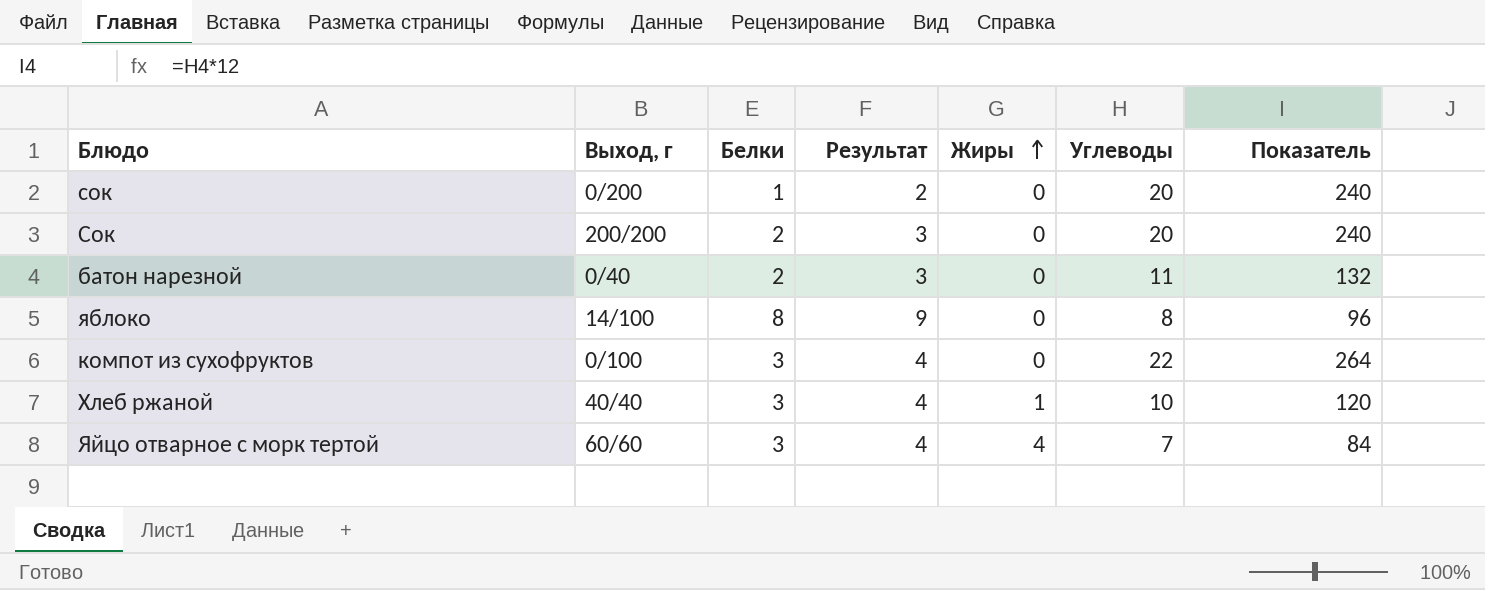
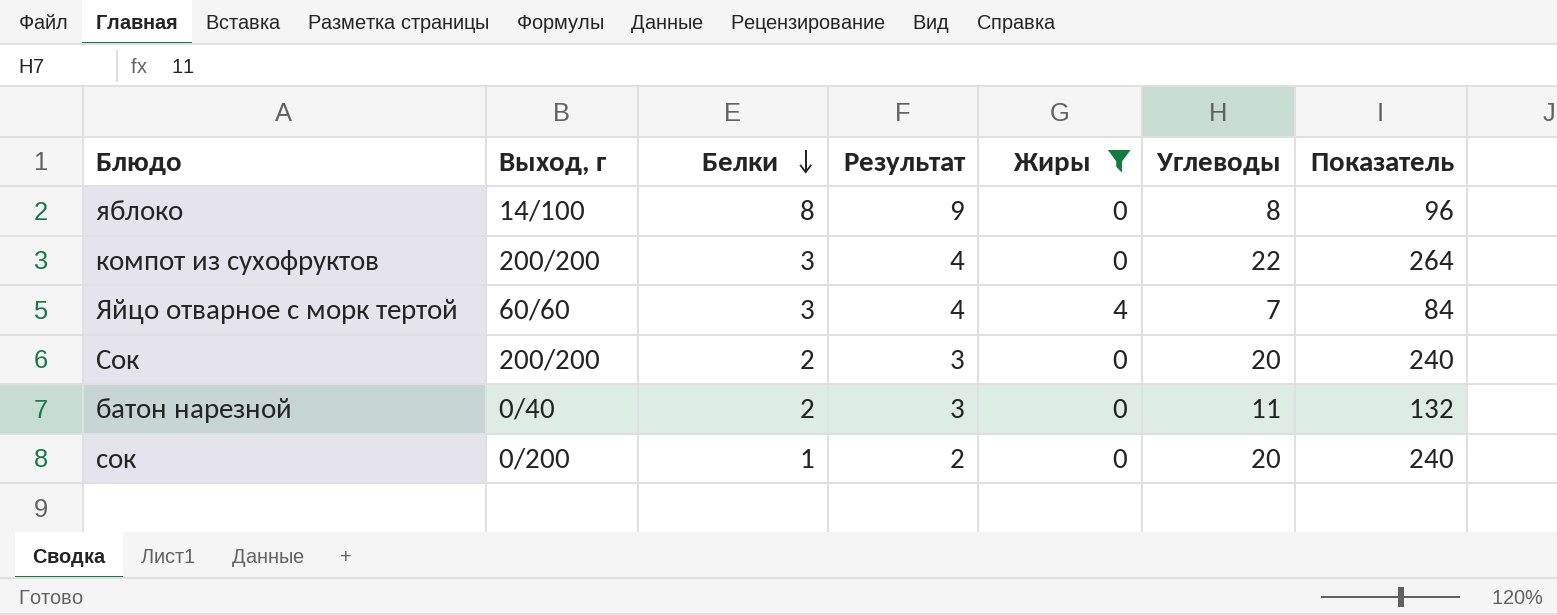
filter: none -> Жиры != 1
row order: Жиры ascending -> Белки descending
компот из сухофруктов | Выход, г: 0/100 -> 200/200

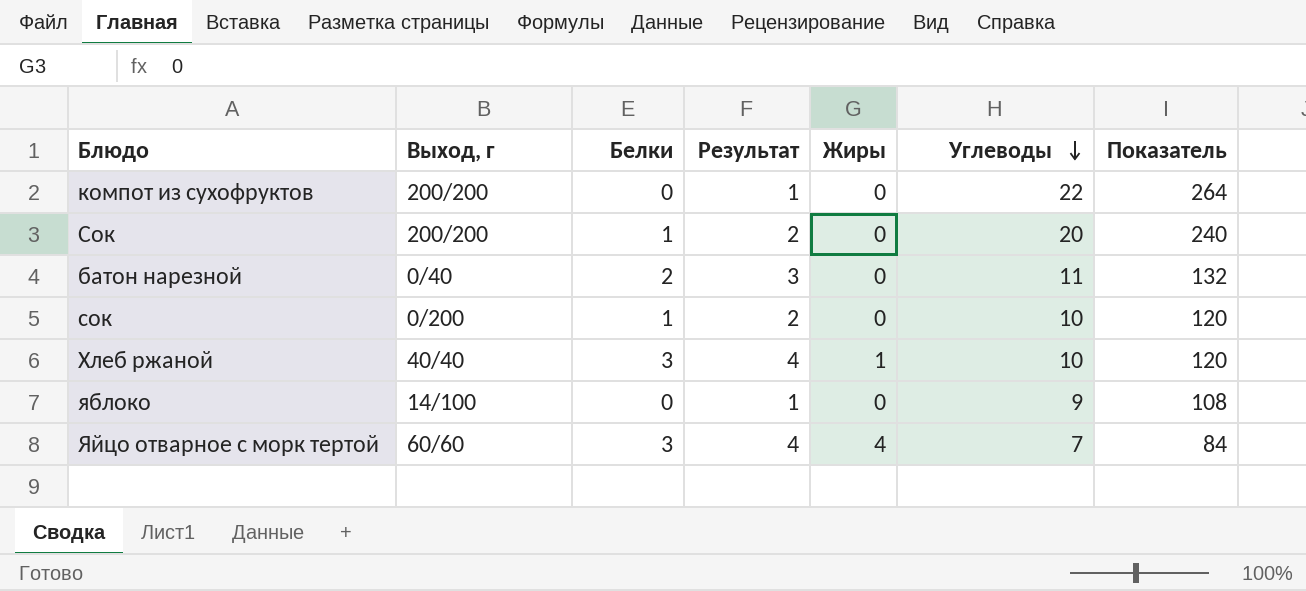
filter: Жиры != 1 -> none
row order: Белки descending -> Углеводы descending
компот из сухофруктов | Белки: 3 -> 0
компот из сухофруктов | Результат: 4 -> 1
Сок | Белки: 2 -> 1
Сок | Результат: 3 -> 2
сок | Углеводы: 20 -> 10
сок | Показатель: 240 -> 120
яблоко | Белки: 8 -> 0
яблоко | Результат: 9 -> 1
яблоко | Углеводы: 8 -> 9
яблоко | Показатель: 96 -> 108

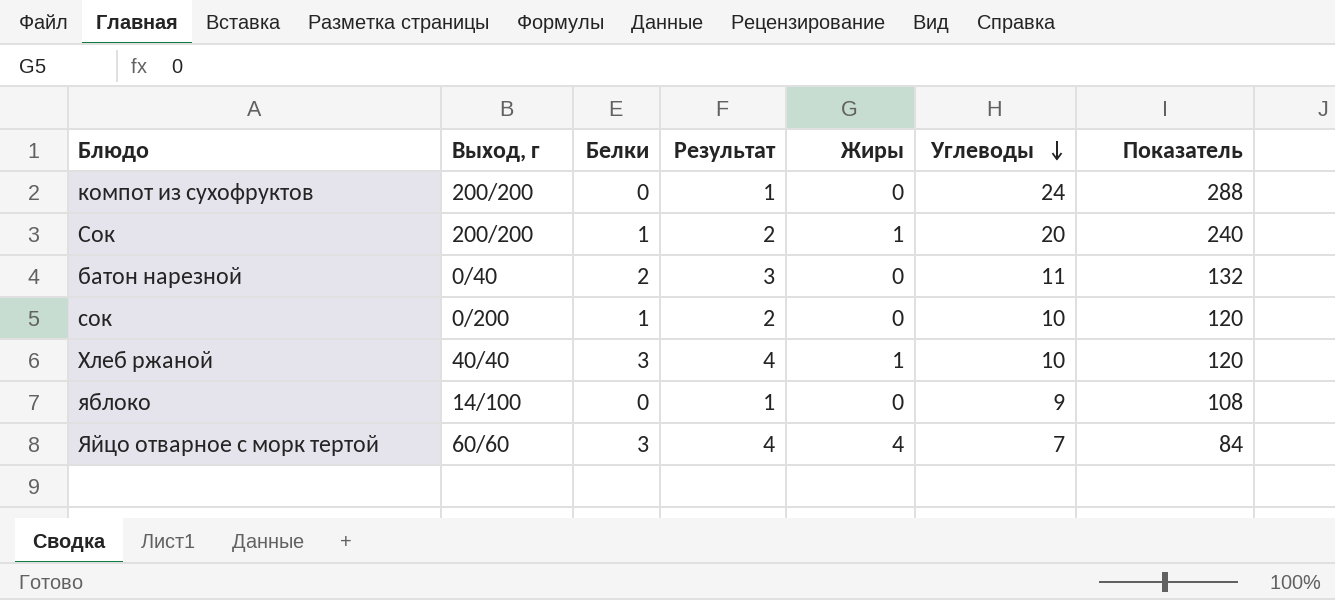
компот из сухофруктов | Углеводы: 22 -> 24
компот из сухофруктов | Показатель: 264 -> 288
Сок | Жиры: 0 -> 1

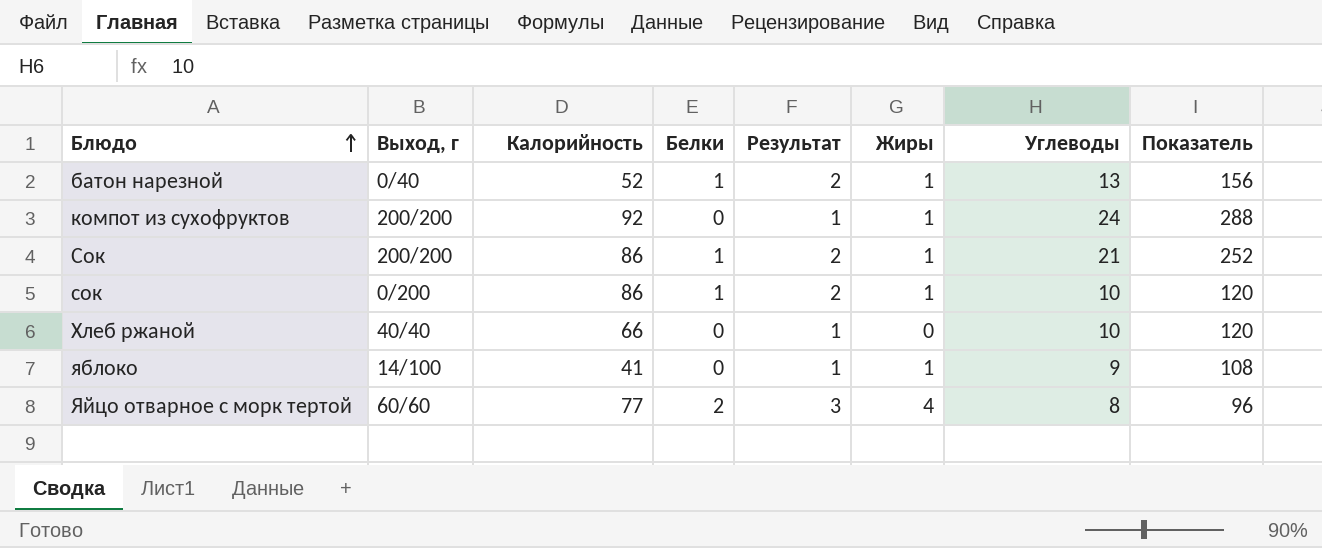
row order: Углеводы descending -> Блюдо ascending
column Калорийность | position: none -> 3
батон нарезной | Белки: 2 -> 1
батон нарезной | Результат: 3 -> 2
батон нарезной | Жиры: 0 -> 1
батон нарезной | Углеводы: 11 -> 13
батон нарезной | Показатель: 132 -> 156
компот из сухофруктов | Жиры: 0 -> 1
Сок | Углеводы: 20 -> 21
Сок | Показатель: 240 -> 252
сок | Жиры: 0 -> 1
Хлеб ржаной | Белки: 3 -> 0
Хлеб ржаной | Результат: 4 -> 1
Хлеб ржаной | Жиры: 1 -> 0
яблоко | Жиры: 0 -> 1
Яйцо отварное с морк тертой | Белки: 3 -> 2
Яйцо отварное с морк тертой | Результат: 4 -> 3
Яйцо отварное с морк тертой | Углеводы: 7 -> 8
Яйцо отварное с морк тертой | Показатель: 84 -> 96

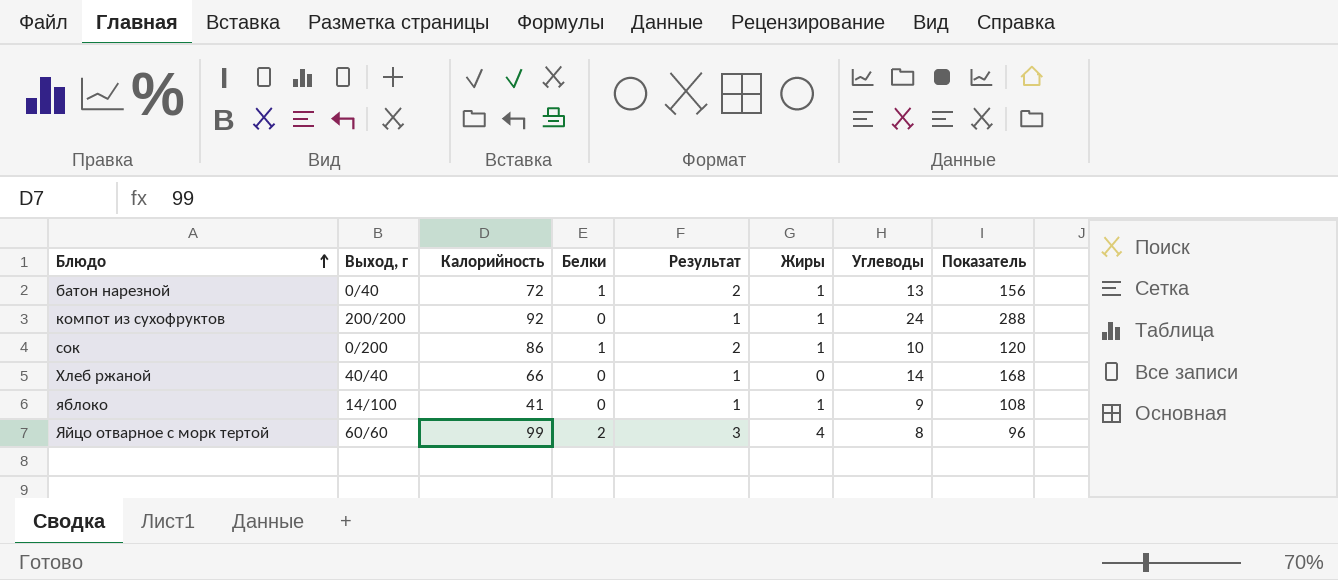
row Сок: 200/200 | 86 | 1 | 2 | 1 | 21 | 252 -> none
батон нарезной | Калорийность: 52 -> 72
Хлеб ржаной | Углеводы: 10 -> 14
Хлеб ржаной | Показатель: 120 -> 168
Яйцо отварное с морк тертой | Калорийность: 77 -> 99

